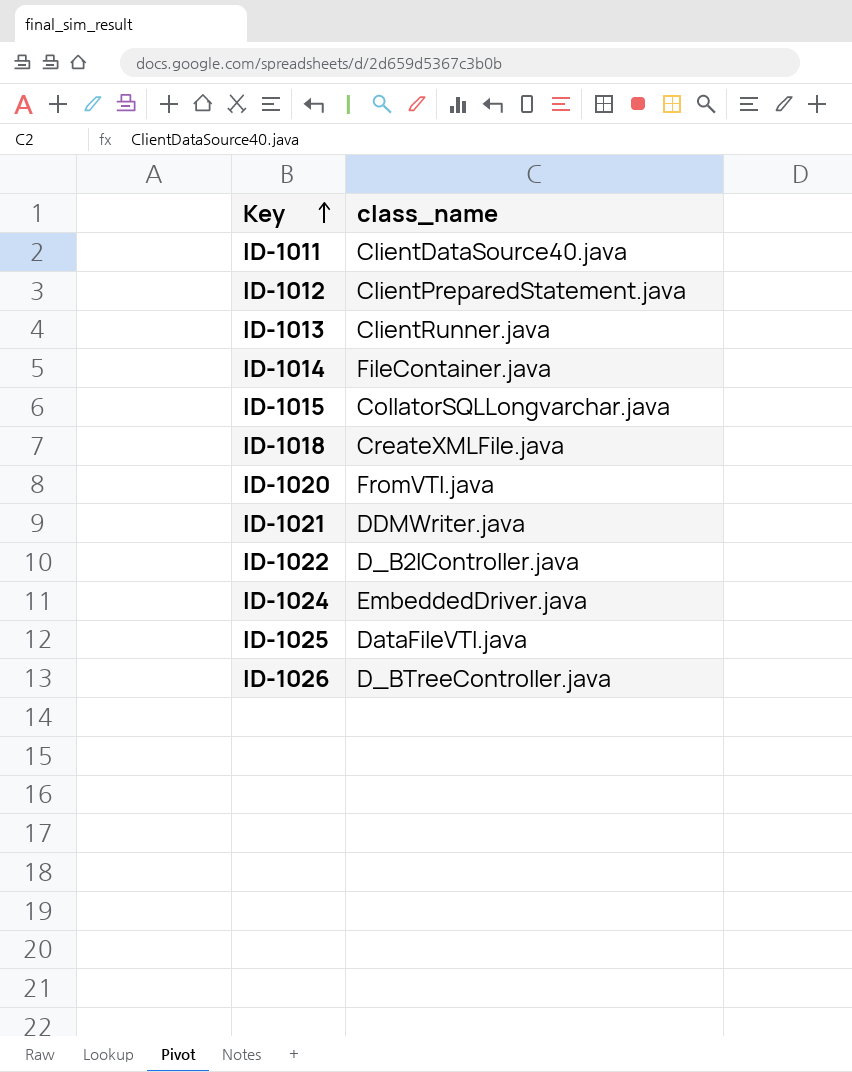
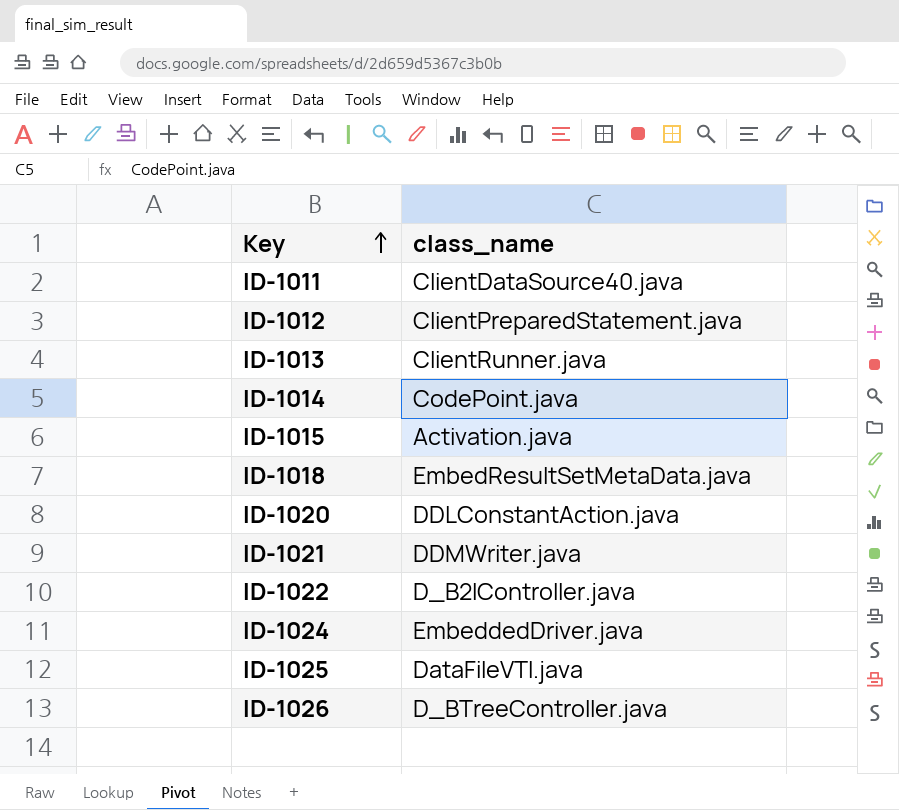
ID-1014 | class_name: FileContainer.java -> CodePoint.java
ID-1015 | class_name: CollatorSQLLongvarchar.java -> Activation.java
ID-1018 | class_name: CreateXMLFile.java -> EmbedResultSetMetaData.java
ID-1020 | class_name: FromVTI.java -> DDLConstantAction.java

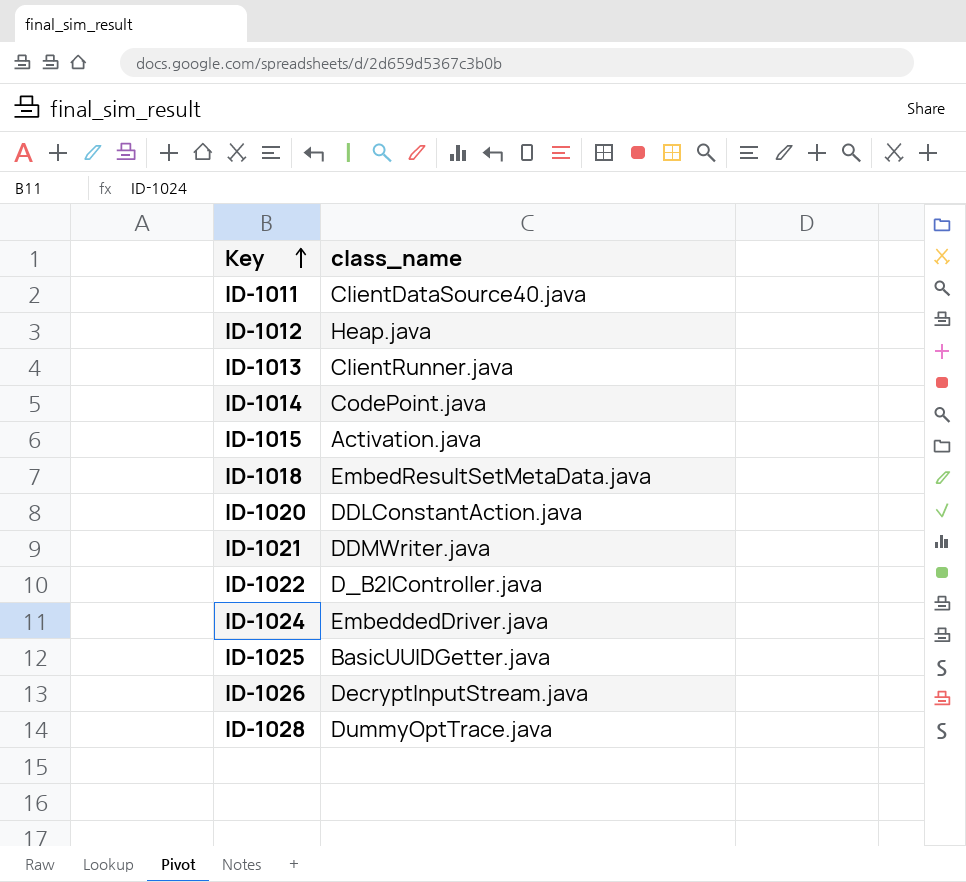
ID-1012 | class_name: ClientPreparedStatement.java -> Heap.java
ID-1025 | class_name: DataFileVTI.java -> BasicUUIDGetter.java
ID-1026 | class_name: D_BTreeController.java -> DecryptInputStream.java
row ID-1028: none -> DummyOptTrace.java

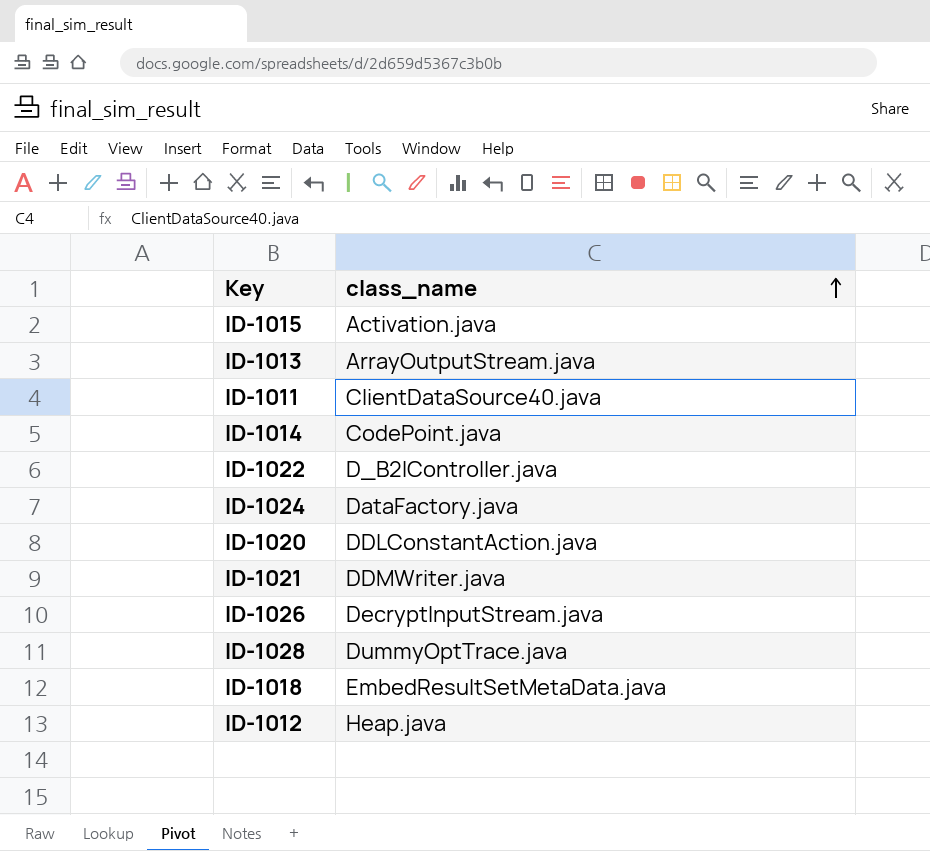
row order: Key ascending -> class_name ascending
row ID-1025: BasicUUIDGetter.java -> none
ID-1013 | class_name: ClientRunner.java -> ArrayOutputStream.java
ID-1024 | class_name: EmbeddedDriver.java -> DataFactory.java

